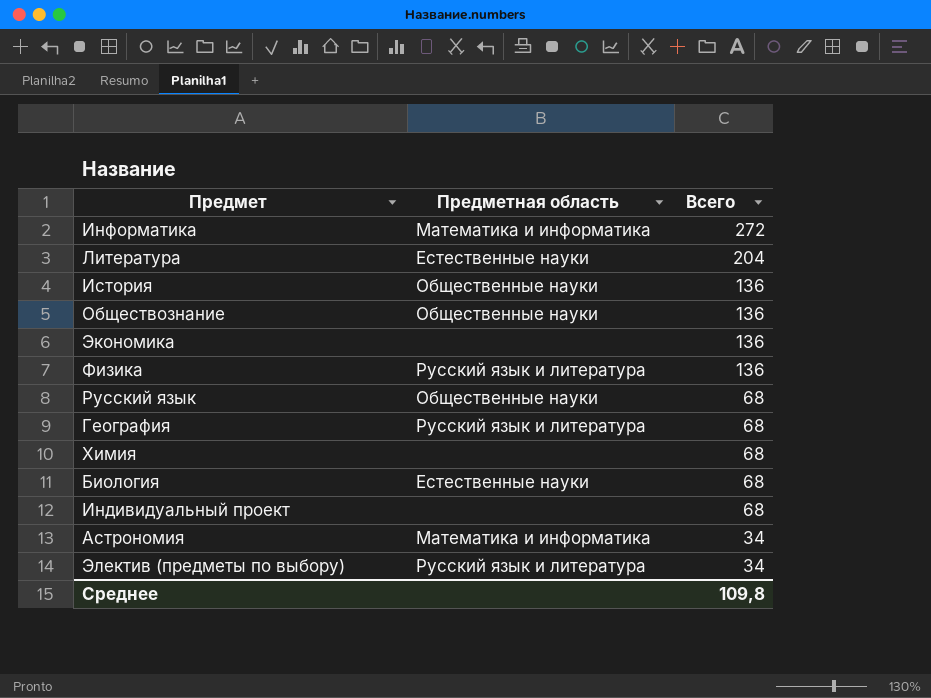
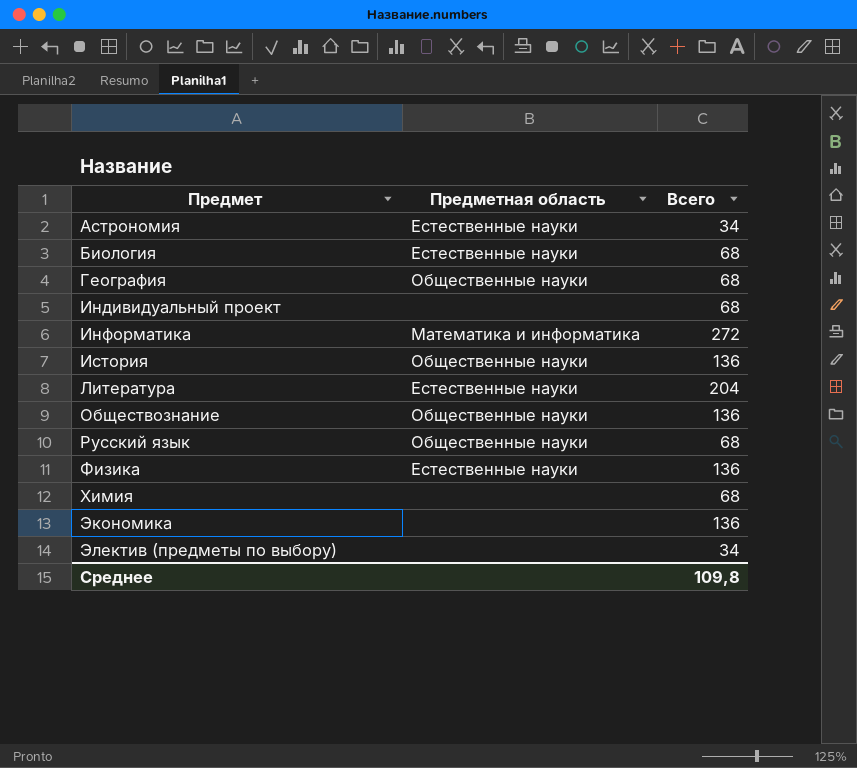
row order: Всего descending -> Предмет ascending
Астрономия | Предметная область: Математика и информатика -> Естественные науки
География | Предметная область: Русский язык и литература -> Общественные науки
Физика | Предметная область: Русский язык и литература -> Естественные науки
Электив (предметы по выбору) | Предметная область: Русский язык и литература -> none

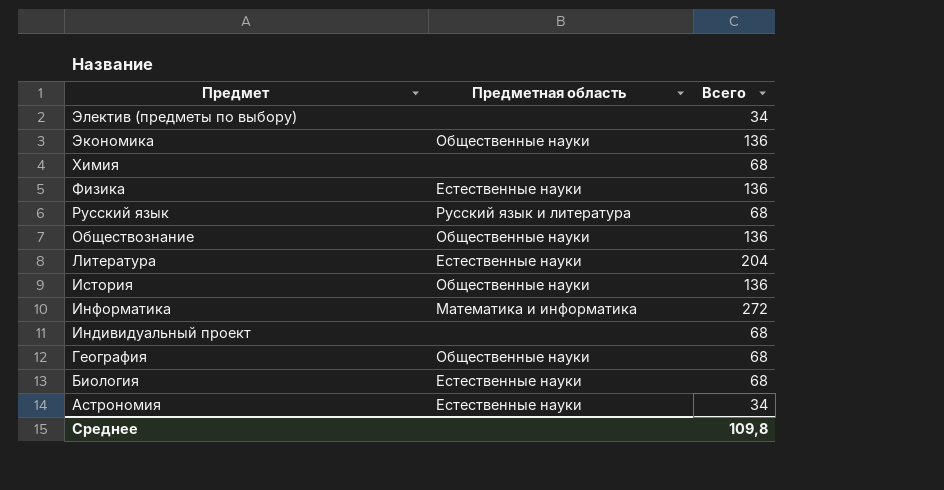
row order: Предмет ascending -> Предмет descending
Экономика | Предметная область: none -> Общественные науки
Русский язык | Предметная область: Общественные науки -> Русский язык и литература

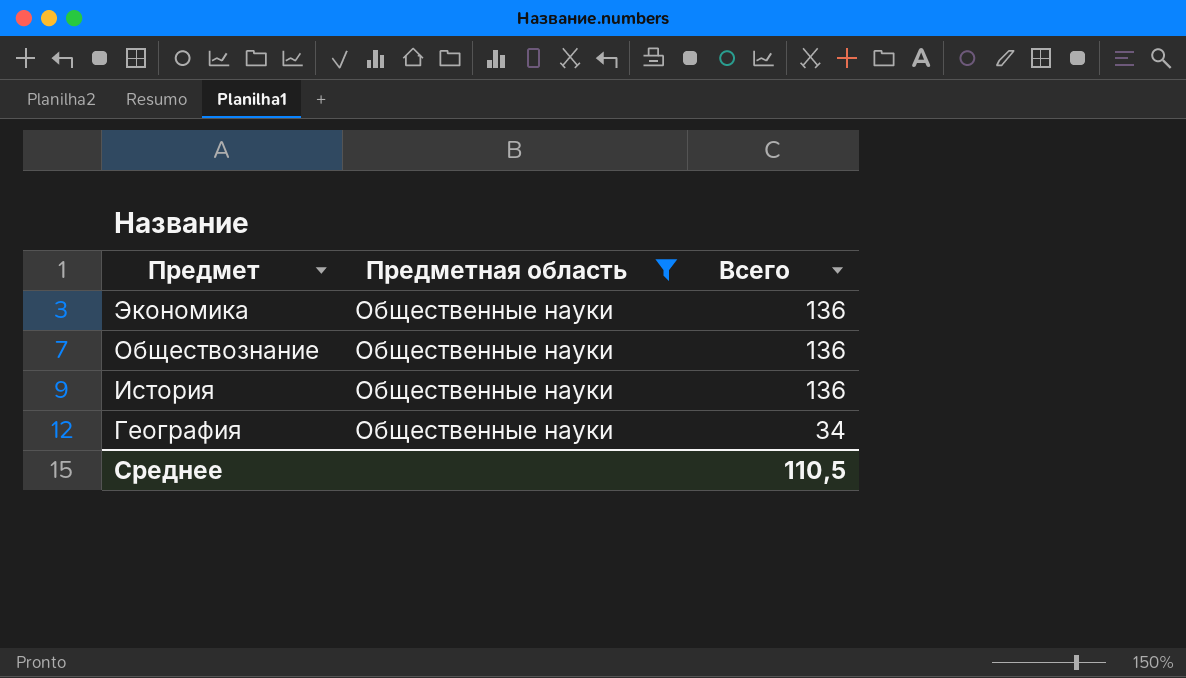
filter: none -> Предметная область = Общественные науки
География | Всего: 68 -> 34
Среднее | Всего: 109,8 -> 110,5

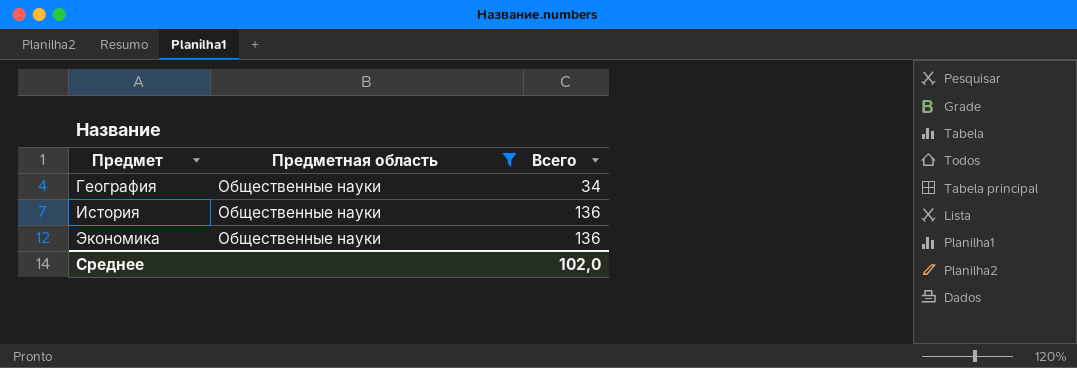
row order: Предмет descending -> Предмет ascending
row Обществознание: Общественные науки | 136 -> none
Среднее | Всего: 110,5 -> 102,0

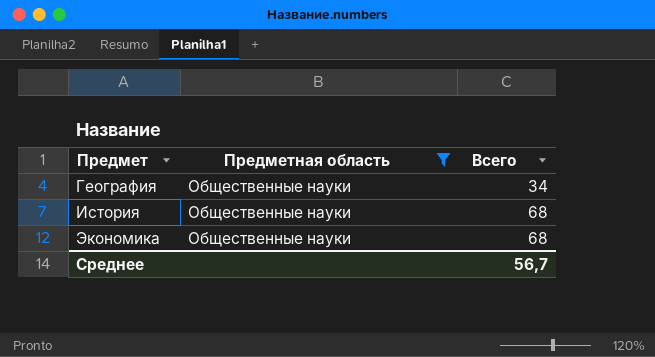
История | Всего: 136 -> 68
Экономика | Всего: 136 -> 68
Среднее | Всего: 102,0 -> 56,7

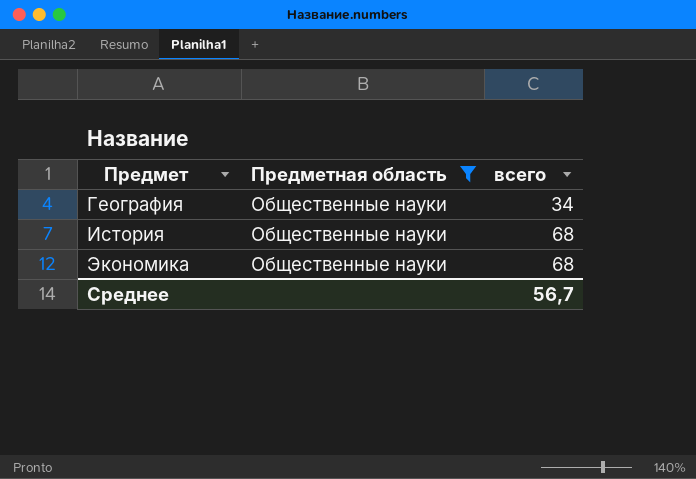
column name: Всего -> всего

